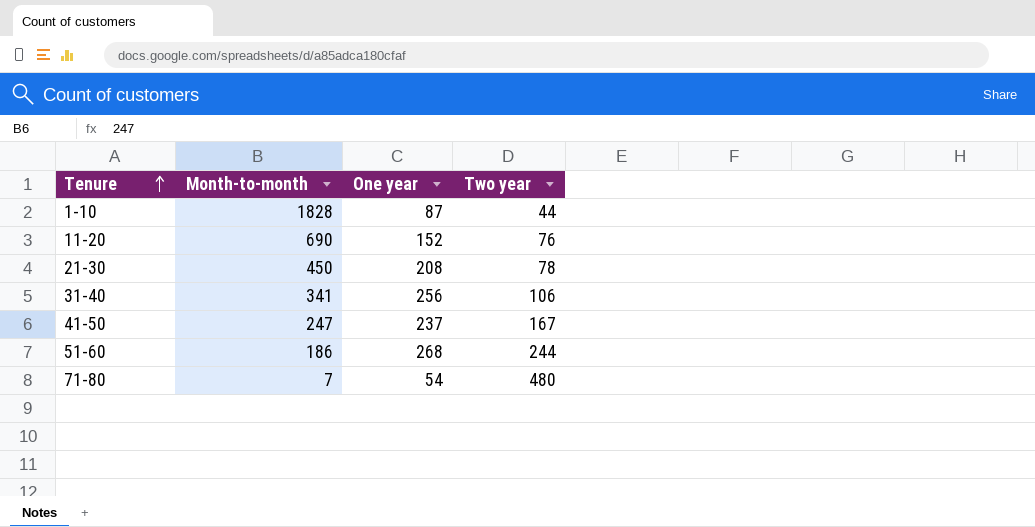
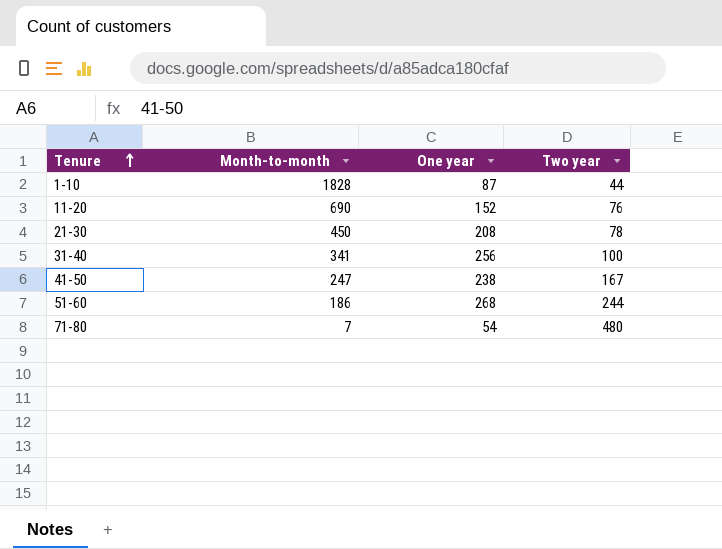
31-40 | Two year: 106 -> 100
41-50 | One year: 237 -> 238

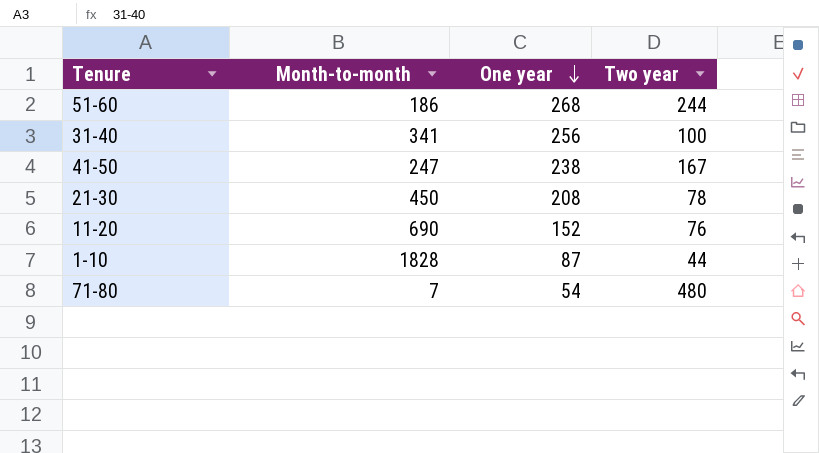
row order: Tenure ascending -> One year descending

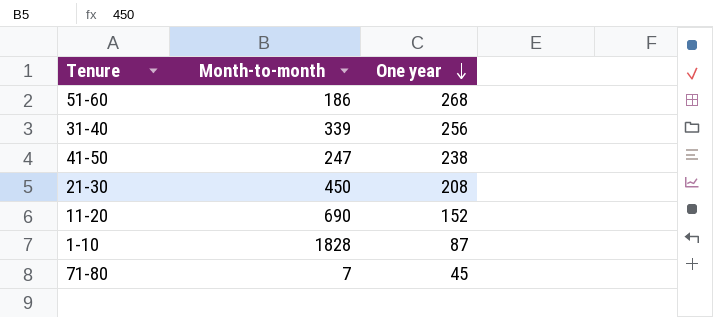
column Two year | position: 4 -> none
31-40 | Month-to-month: 341 -> 339
71-80 | One year: 54 -> 45

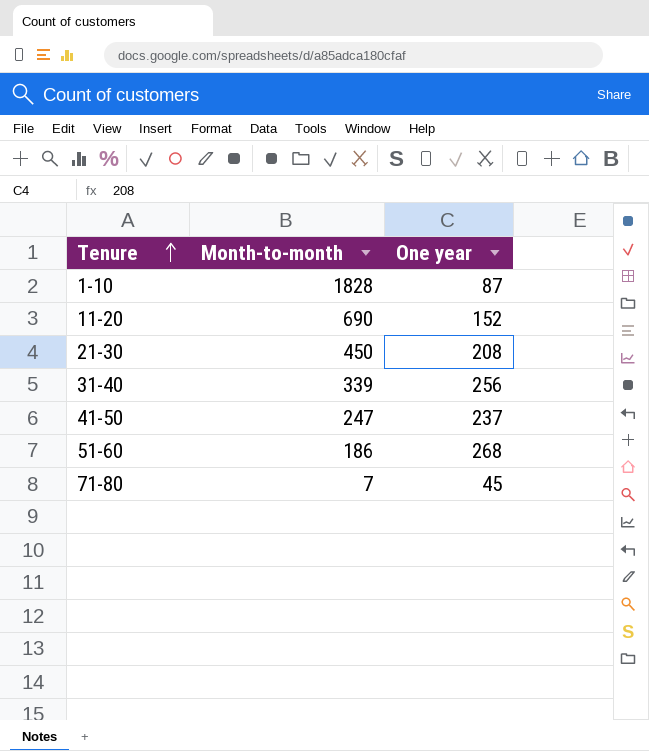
row order: One year descending -> Tenure ascending
41-50 | One year: 238 -> 237

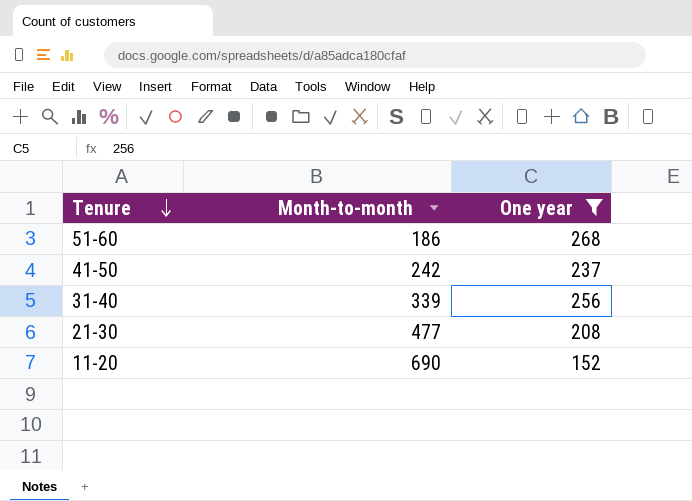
filter: none -> One year >= 152
row order: Tenure ascending -> Tenure descending
41-50 | Month-to-month: 247 -> 242
21-30 | Month-to-month: 450 -> 477

